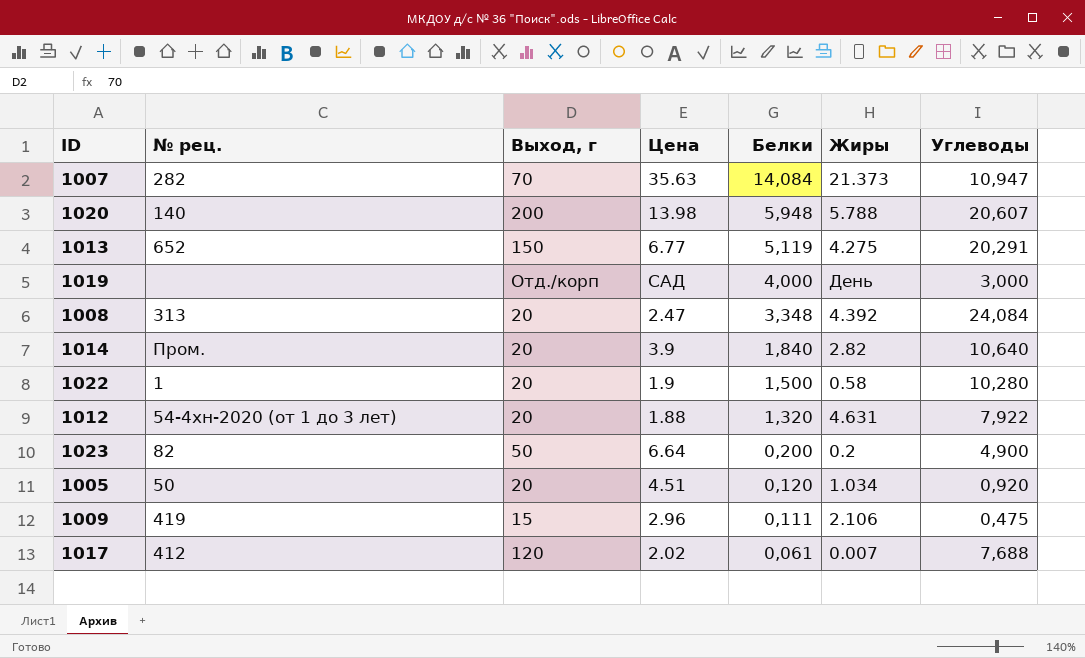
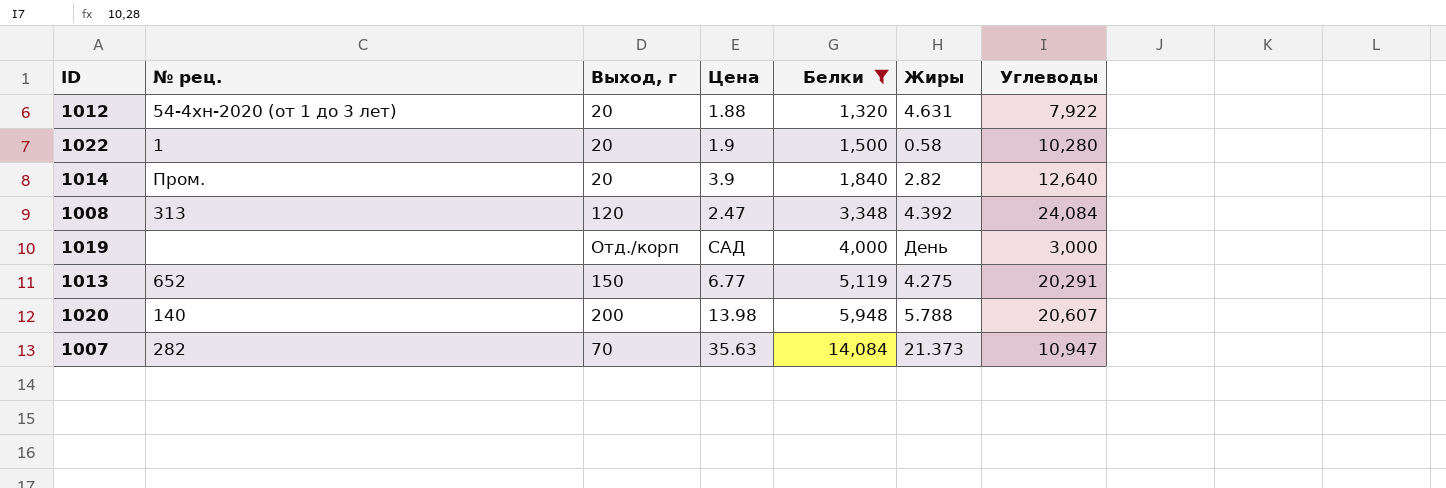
filter: none -> Белки >= 1,320
row order: Белки descending -> Белки ascending
1014 | Углеводы: 10,640 -> 12,640
1008 | Выход, г: 20 -> 120

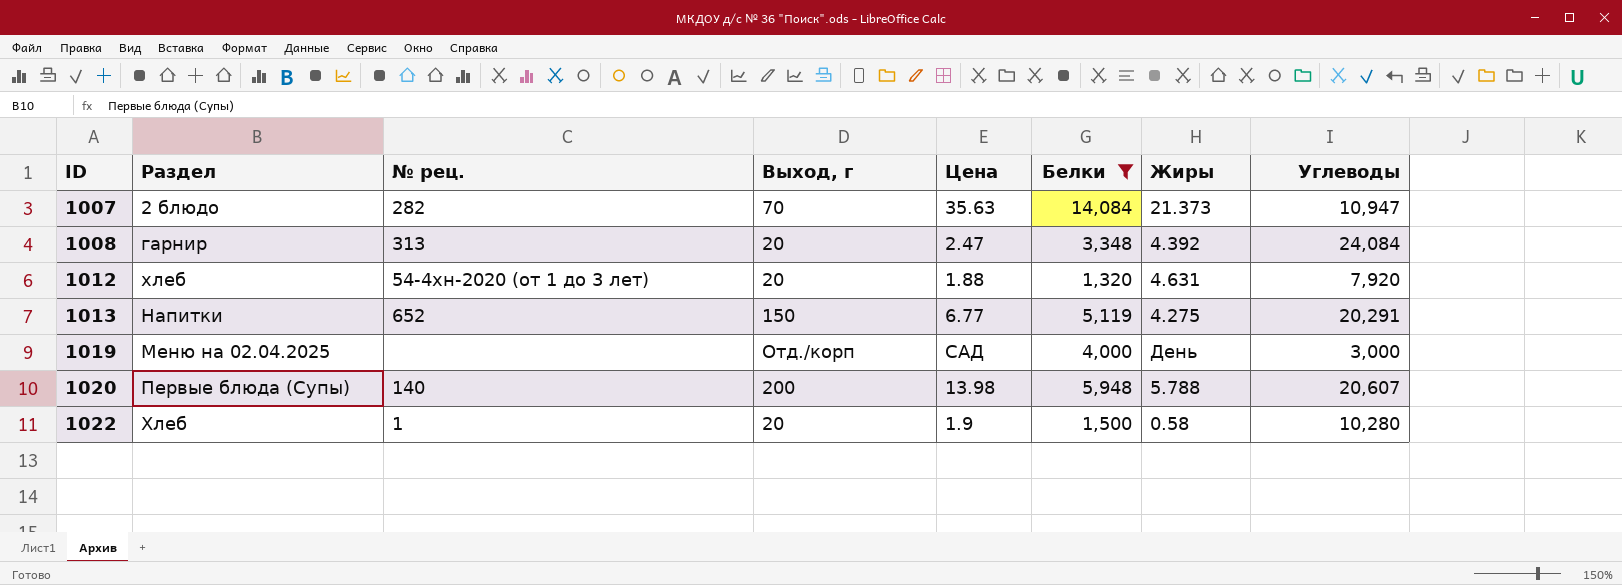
row order: Белки ascending -> ID ascending
column Раздел | position: none -> 2
row 1014: Пром. | 20 | 3.9 | 1,840 | 2.82 | 12,640 -> none
1008 | Выход, г: 120 -> 20
1012 | Углеводы: 7,922 -> 7,920

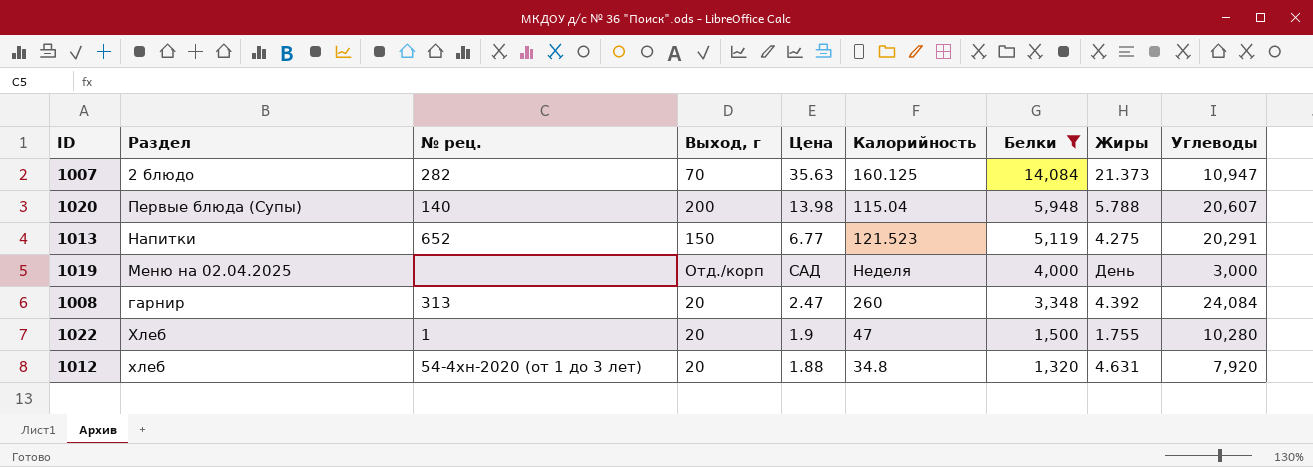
row order: ID ascending -> Белки descending
column Калорийность | position: none -> 6
1022 | Жиры: 0.58 -> 1.755

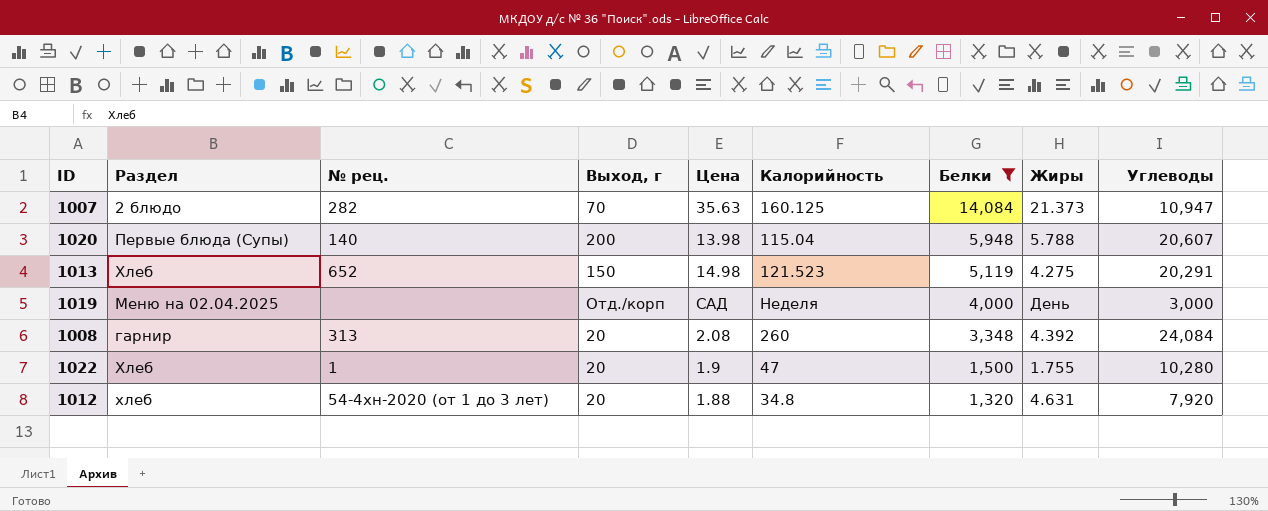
1013 | Раздел: Напитки -> Хлеб
1013 | Цена: 6.77 -> 14.98
1008 | Цена: 2.47 -> 2.08

